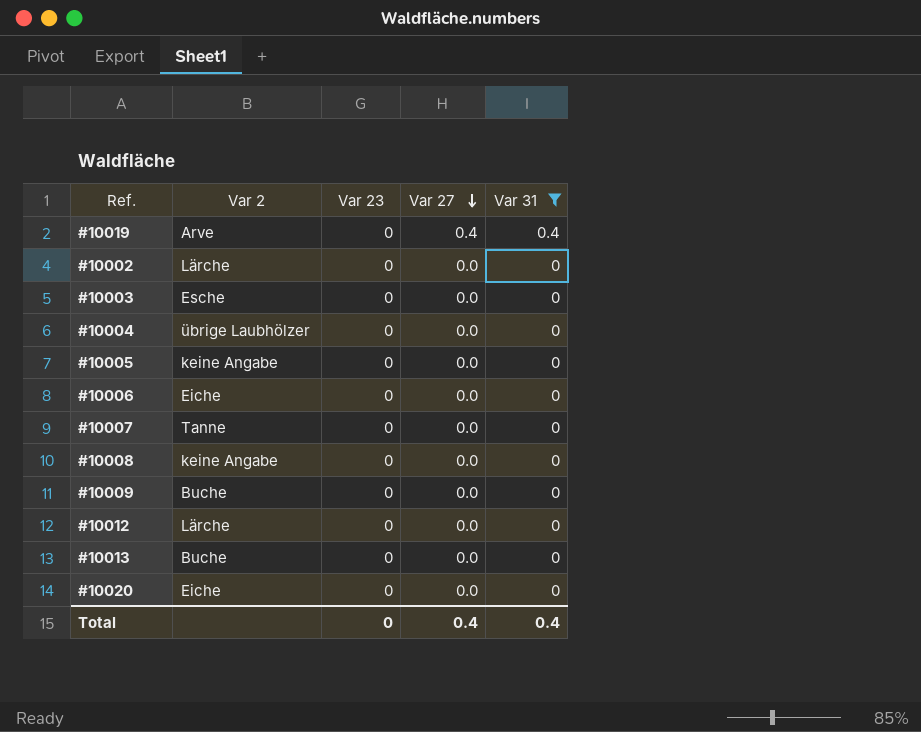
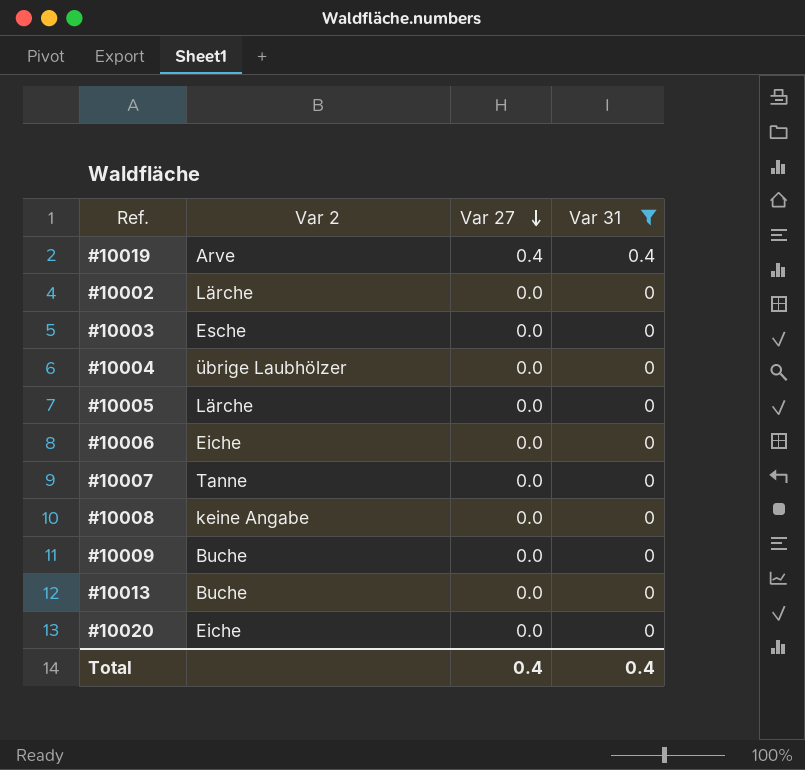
column Var 23 | position: 3 -> none
row #10012: Lärche | 0 | 0.0 | 0 -> none
#10005 | Var 2: keine Angabe -> Lärche

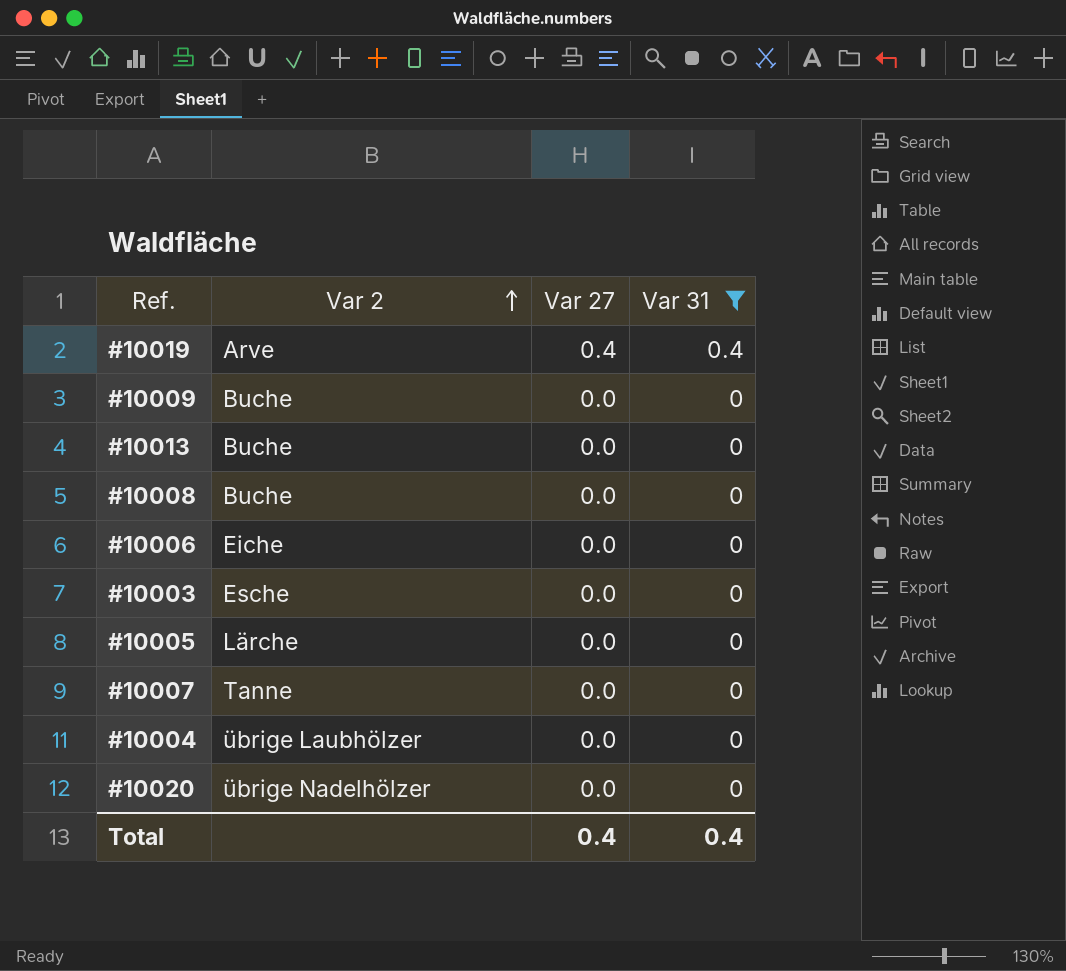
row order: Var 27 descending -> Var 2 ascending
row #10002: Lärche | 0.0 | 0 -> none
#10008 | Var 2: keine Angabe -> Buche
#10020 | Var 2: Eiche -> übrige Nadelhölzer

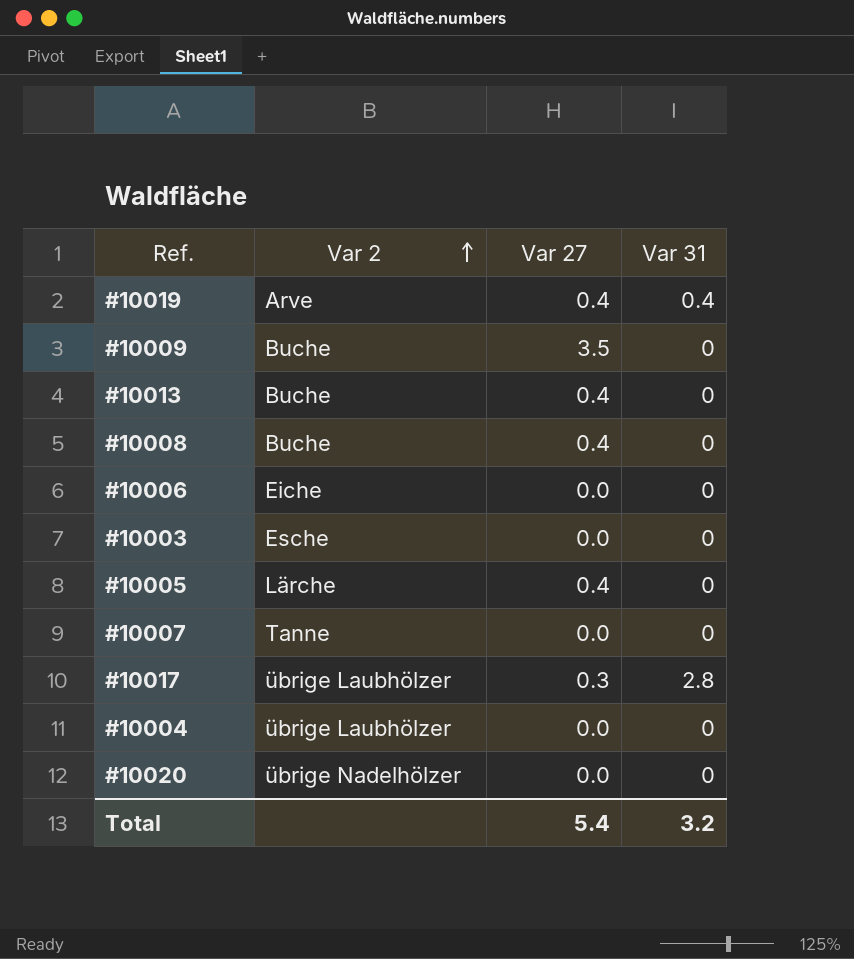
filter: Var 31 != 2.8 -> none
#10009 | Var 27: 0.0 -> 3.5
#10013 | Var 27: 0.0 -> 0.4
#10008 | Var 27: 0.0 -> 0.4
#10005 | Var 27: 0.0 -> 0.4
Total | Var 27: 0.4 -> 5.4
Total | Var 31: 0.4 -> 3.2

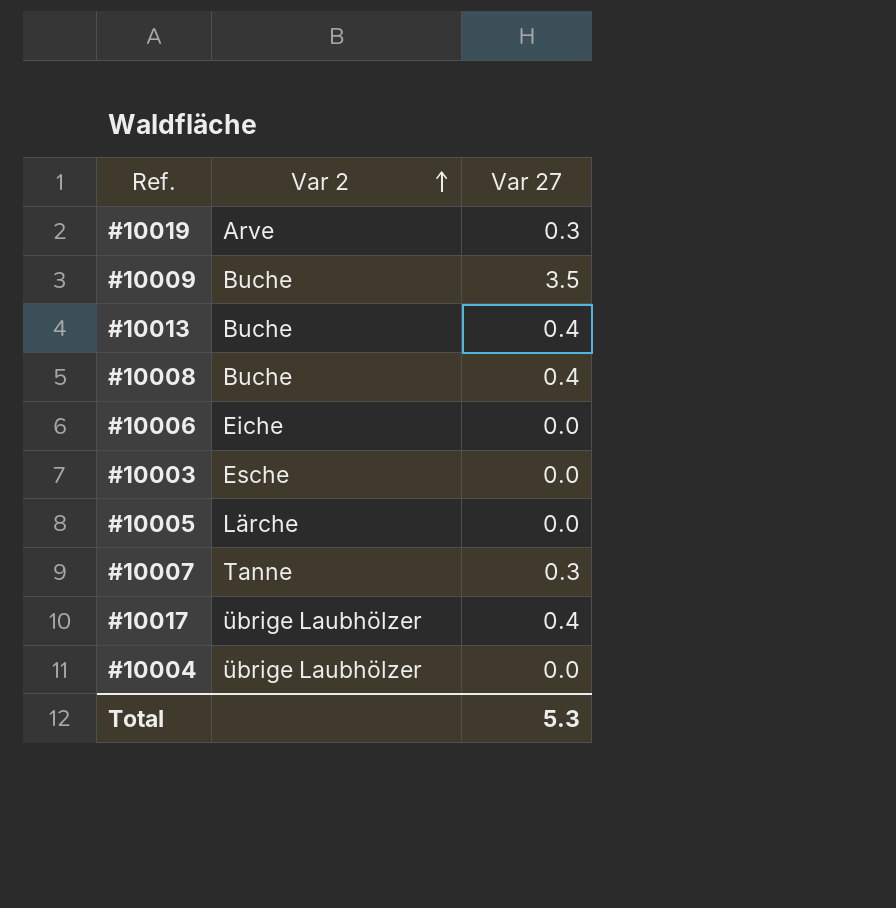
column Var 31 | position: 4 -> none
row #10020: übrige Nadelhölzer | 0.0 | 0 -> none
#10019 | Var 27: 0.4 -> 0.3
#10005 | Var 27: 0.4 -> 0.0
#10007 | Var 27: 0.0 -> 0.3
#10017 | Var 27: 0.3 -> 0.4
Total | Var 27: 5.4 -> 5.3

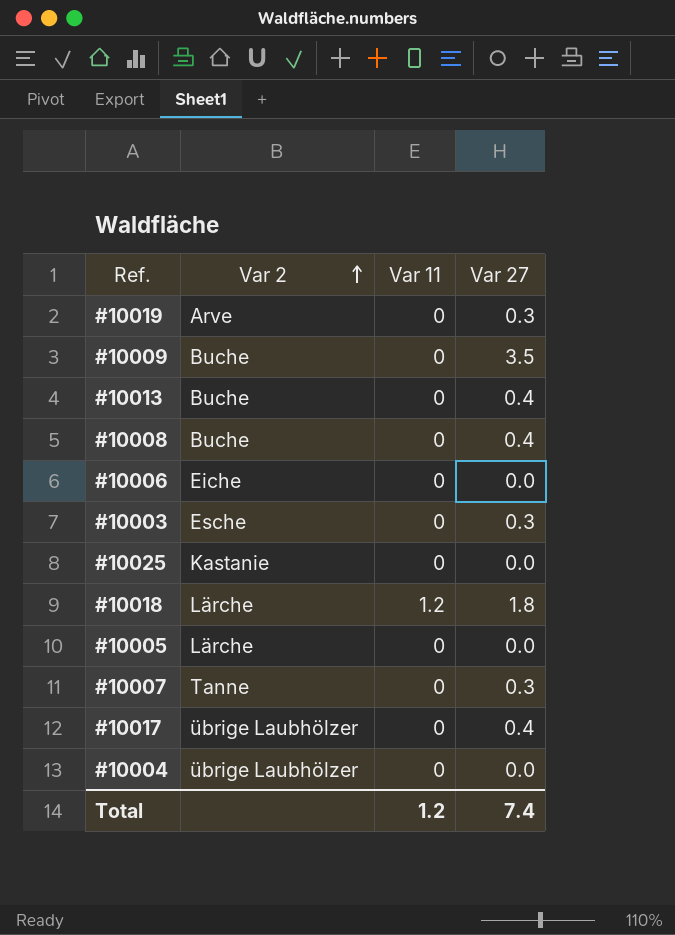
column Var 11 | position: none -> 3
#10003 | Var 27: 0.0 -> 0.3
row #10025: none -> Kastanie | 0 | 0.0
row #10018: none -> Lärche | 1.2 | 1.8
Total | Var 27: 5.3 -> 7.4

